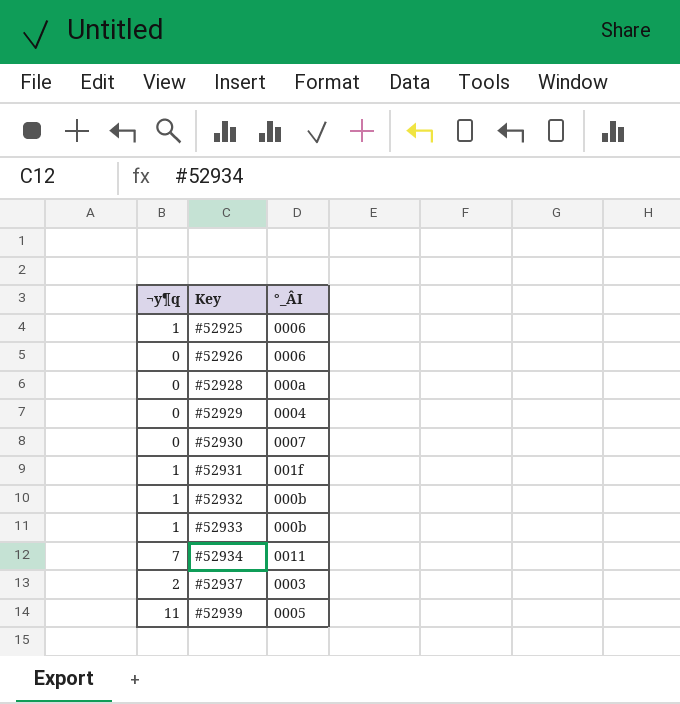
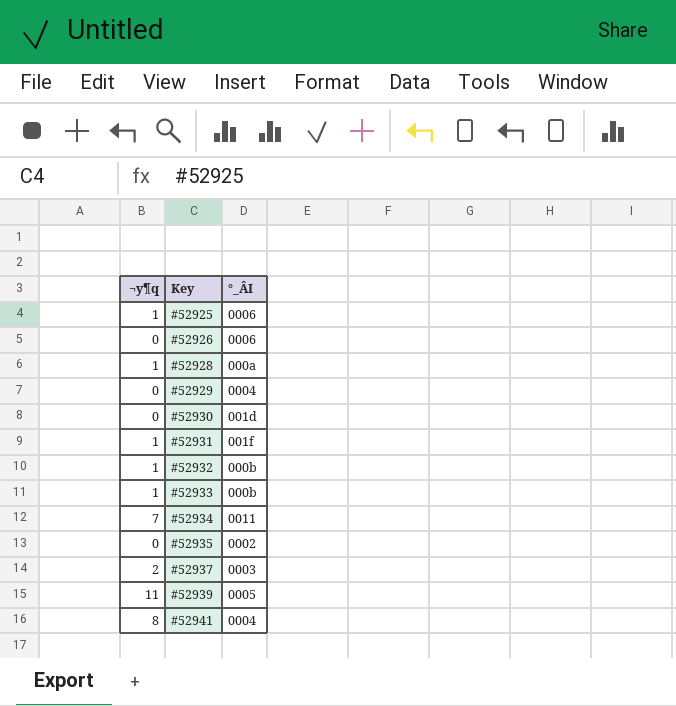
#52928 | ¬y¶q: 0 -> 1
#52930 | °_ÂI: 0007 -> 001d
row #52935: none -> 0 | 0002
row #52941: none -> 8 | 0004

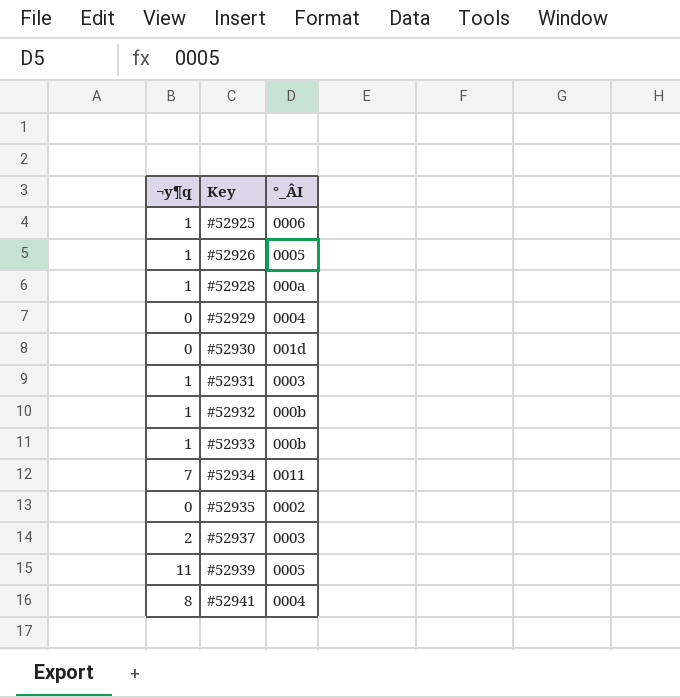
#52926 | ¬y¶q: 0 -> 1
#52926 | °_ÂI: 0006 -> 0005
#52931 | °_ÂI: 001f -> 0003

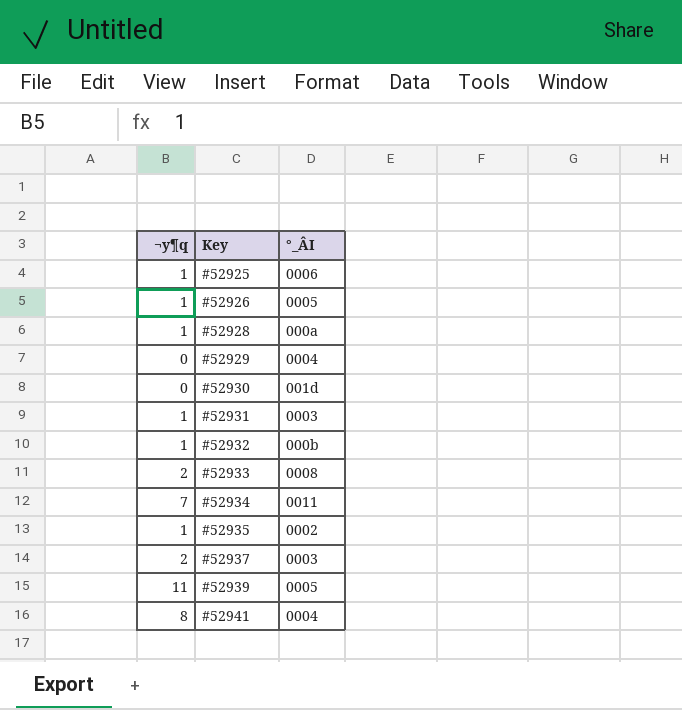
#52933 | ¬y¶q: 1 -> 2
#52933 | °_ÂI: 000b -> 0008
#52935 | ¬y¶q: 0 -> 1

